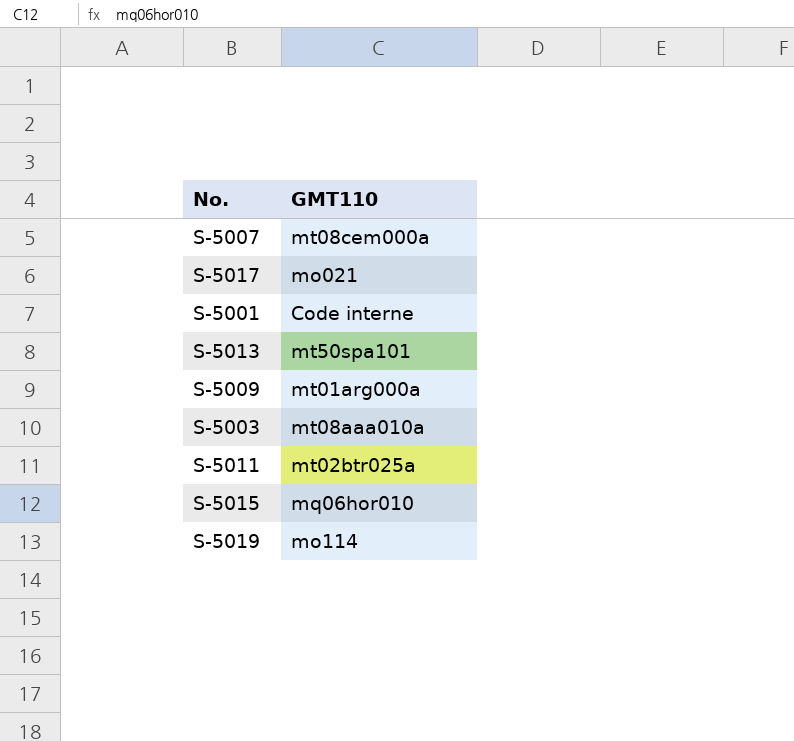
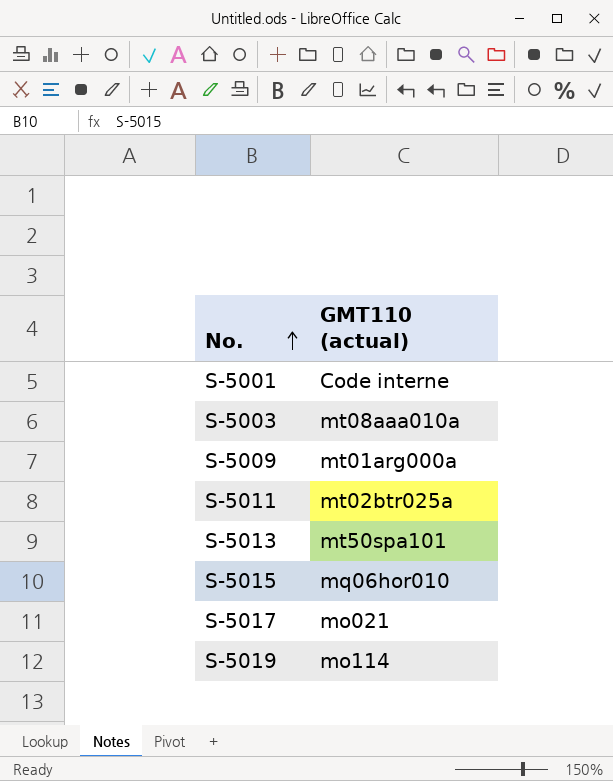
row order: none -> No. ascending
column name: GMT110 -> GMT110 (actual)
row S-5007: mt08cem000a -> none

